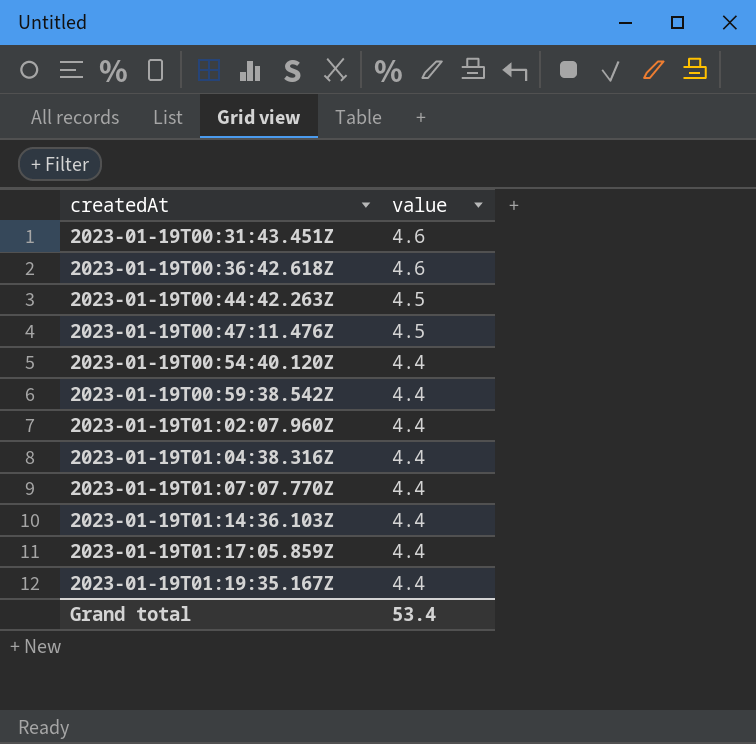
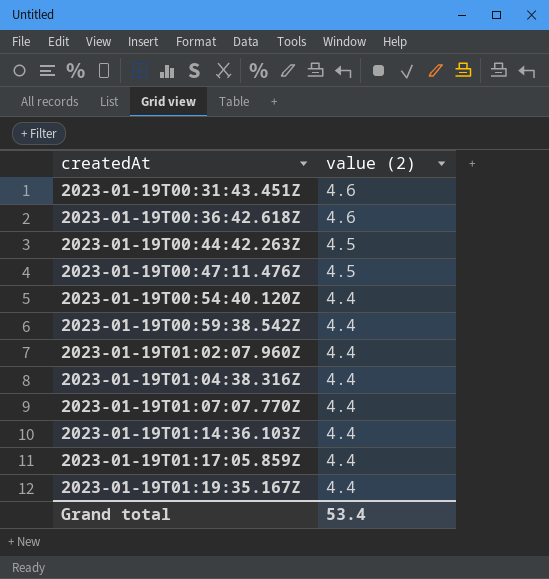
column name: value -> value (2)

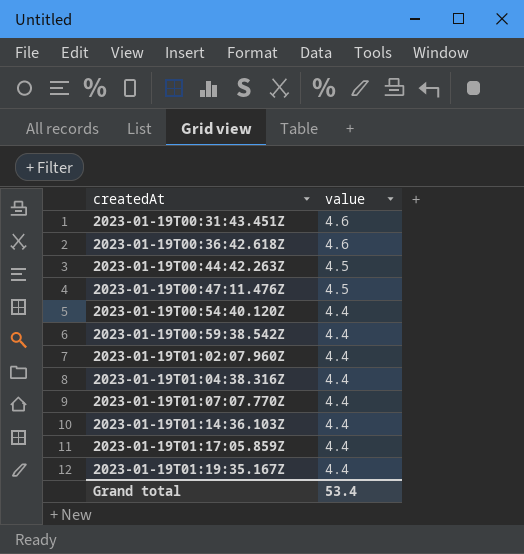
column name: value (2) -> value

